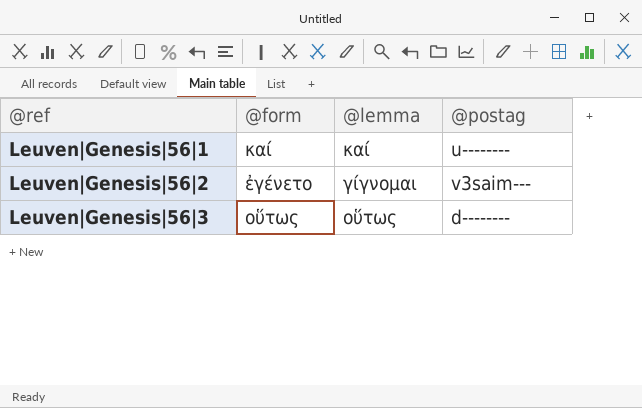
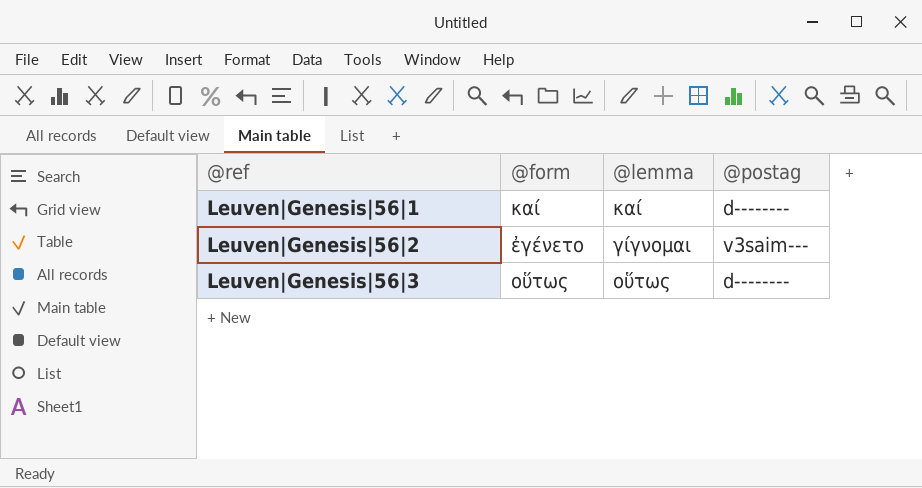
Leuven|Genesis|56|1 | @postag: u-------- -> d--------

